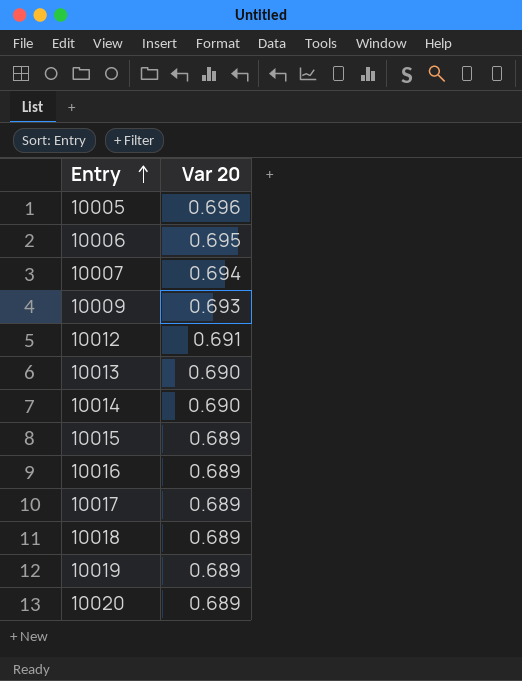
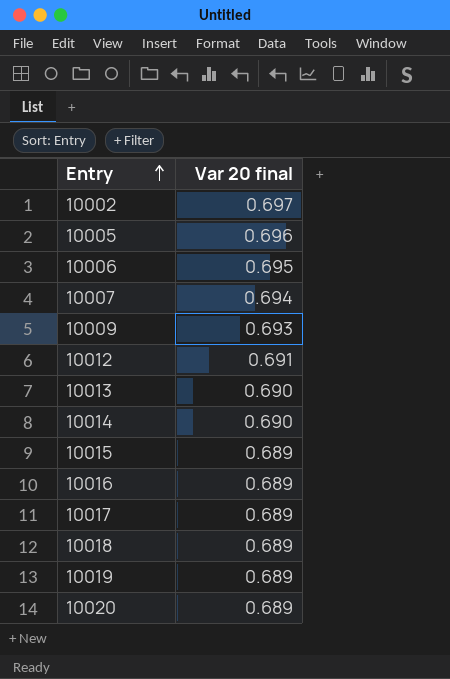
column name: Var 20 -> Var 20 final
row 10002: none -> 0.697

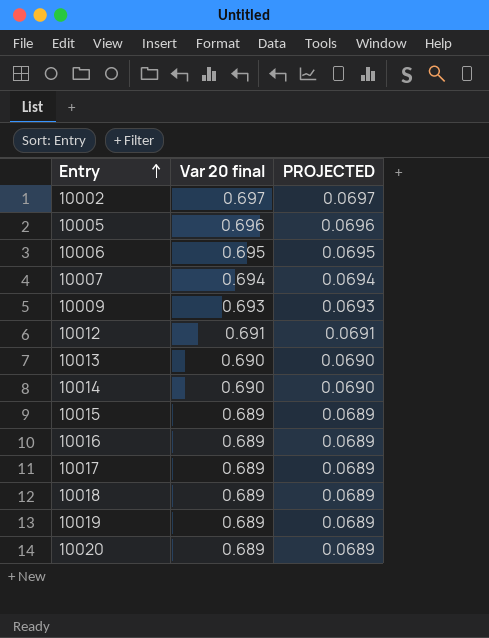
column PROJECTED | formula: none -> [Var 20 final] * 0.1

